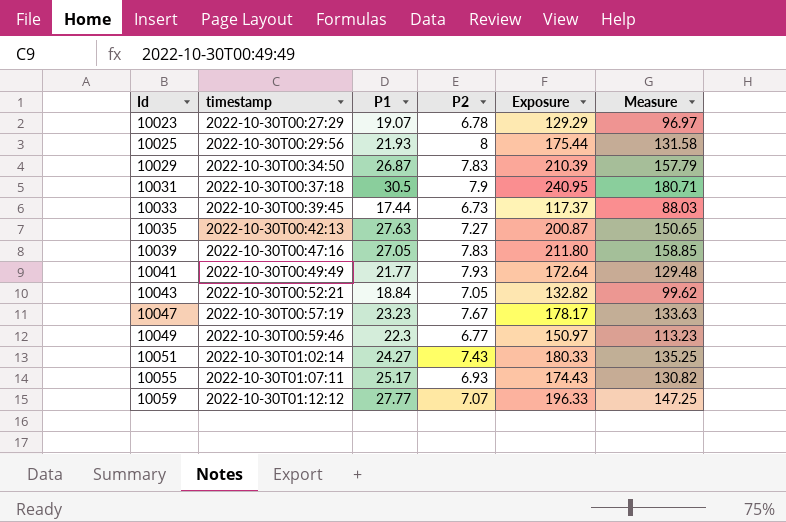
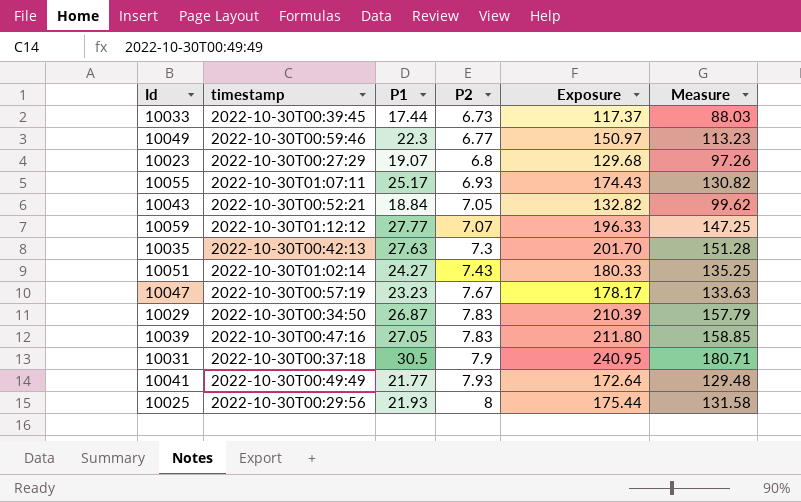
row order: Id ascending -> P2 ascending
10023 | P2: 6.78 -> 6.8
10023 | Exposure: 129.29 -> 129.68
10023 | Measure: 96.97 -> 97.26
10035 | P2: 7.27 -> 7.3
10035 | Exposure: 200.87 -> 201.70
10035 | Measure: 150.65 -> 151.28

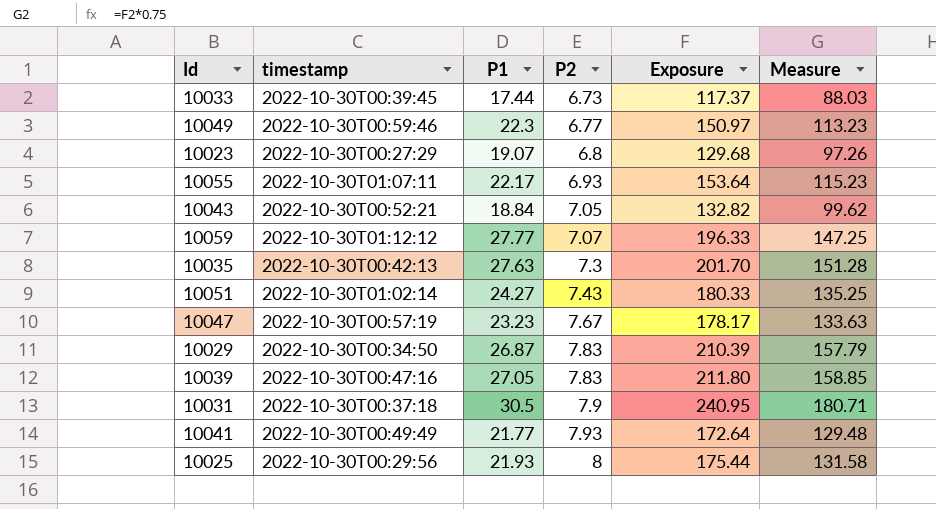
10055 | P1: 25.17 -> 22.17
10055 | Exposure: 174.43 -> 153.64
10055 | Measure: 130.82 -> 115.23

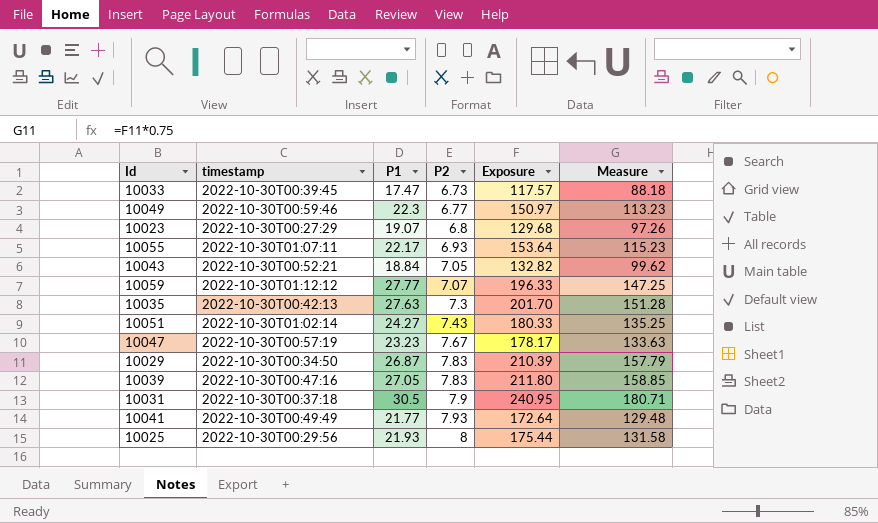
10033 | P1: 17.44 -> 17.47
10033 | Exposure: 117.37 -> 117.57
10033 | Measure: 88.03 -> 88.18

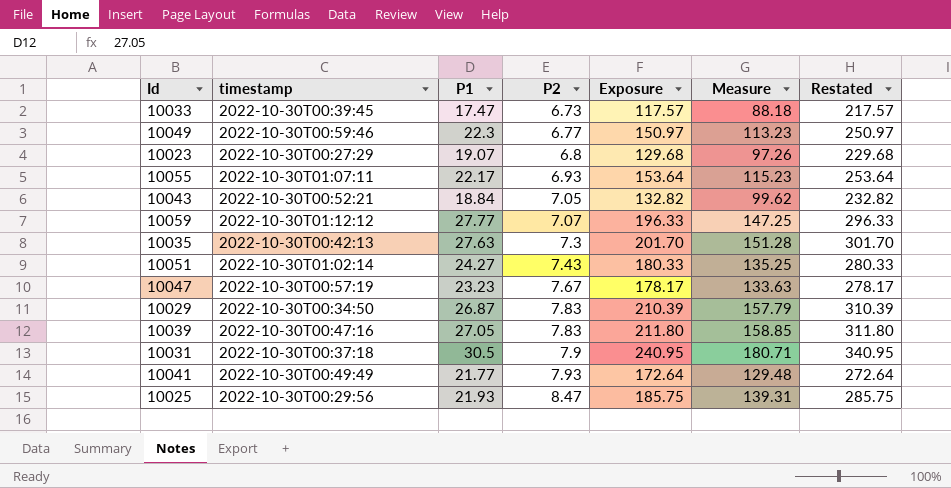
column Restated | formula: none -> [Exposure] + 100
10025 | P2: 8 -> 8.47
10025 | Exposure: 175.44 -> 185.75
10025 | Measure: 131.58 -> 139.31

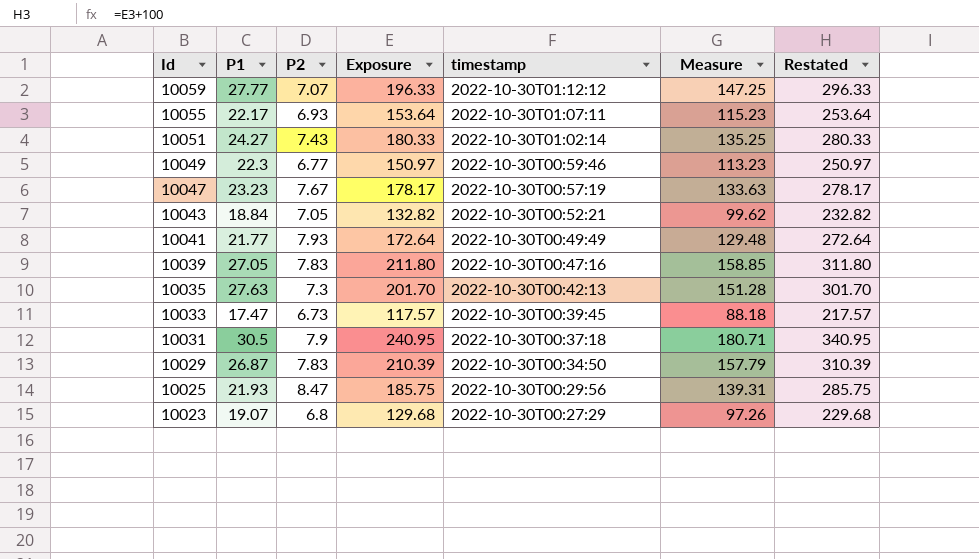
row order: P2 ascending -> Id descending
column timestamp | position: 2 -> 5

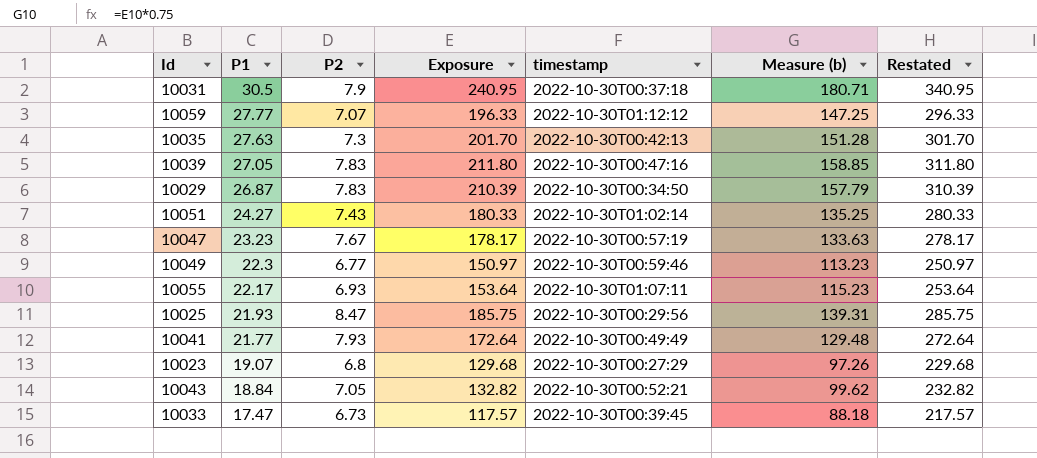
row order: Id descending -> P1 descending
column name: Measure -> Measure (b)

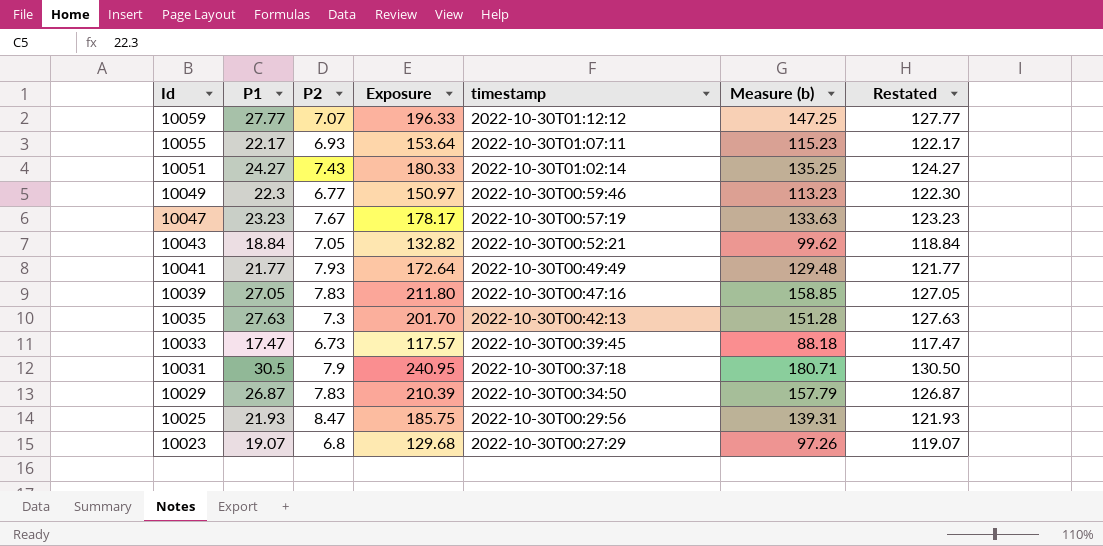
row order: P1 descending -> Id descending
column Restated | formula: [Exposure] + 100 -> [P1] + 100

